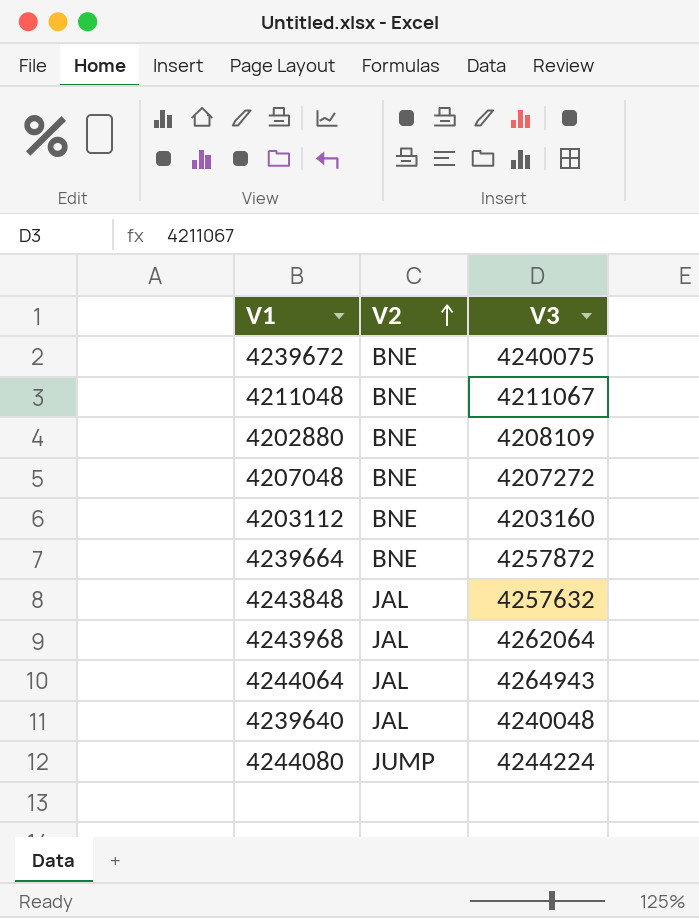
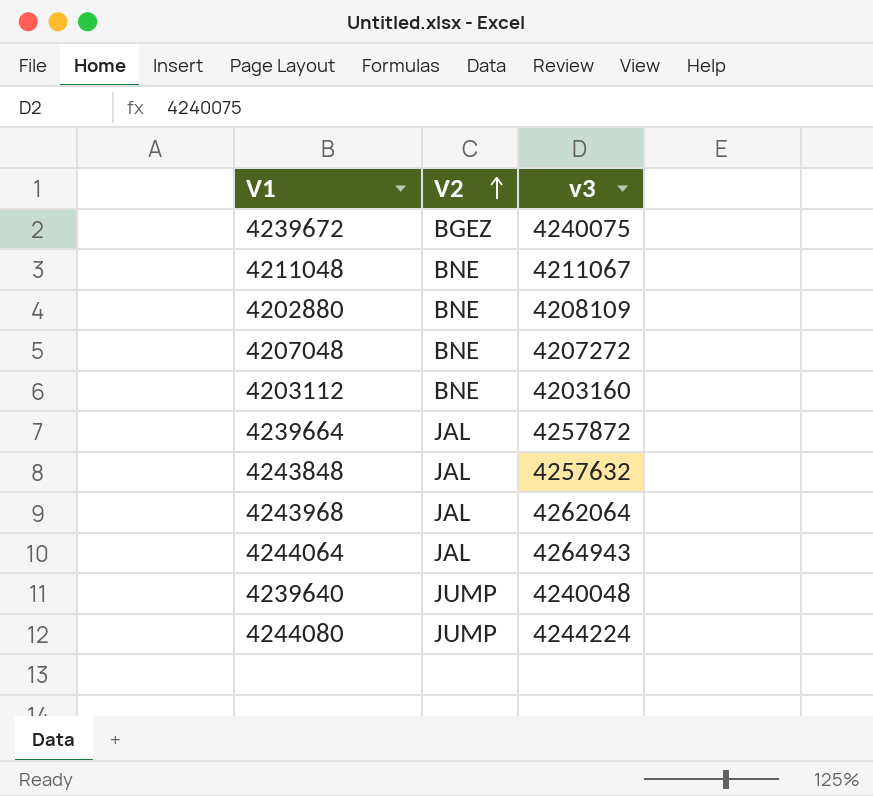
column name: V3 -> v3
4239672 | V2: BNE -> BGEZ
4239664 | V2: BNE -> JAL
4239640 | V2: JAL -> JUMP

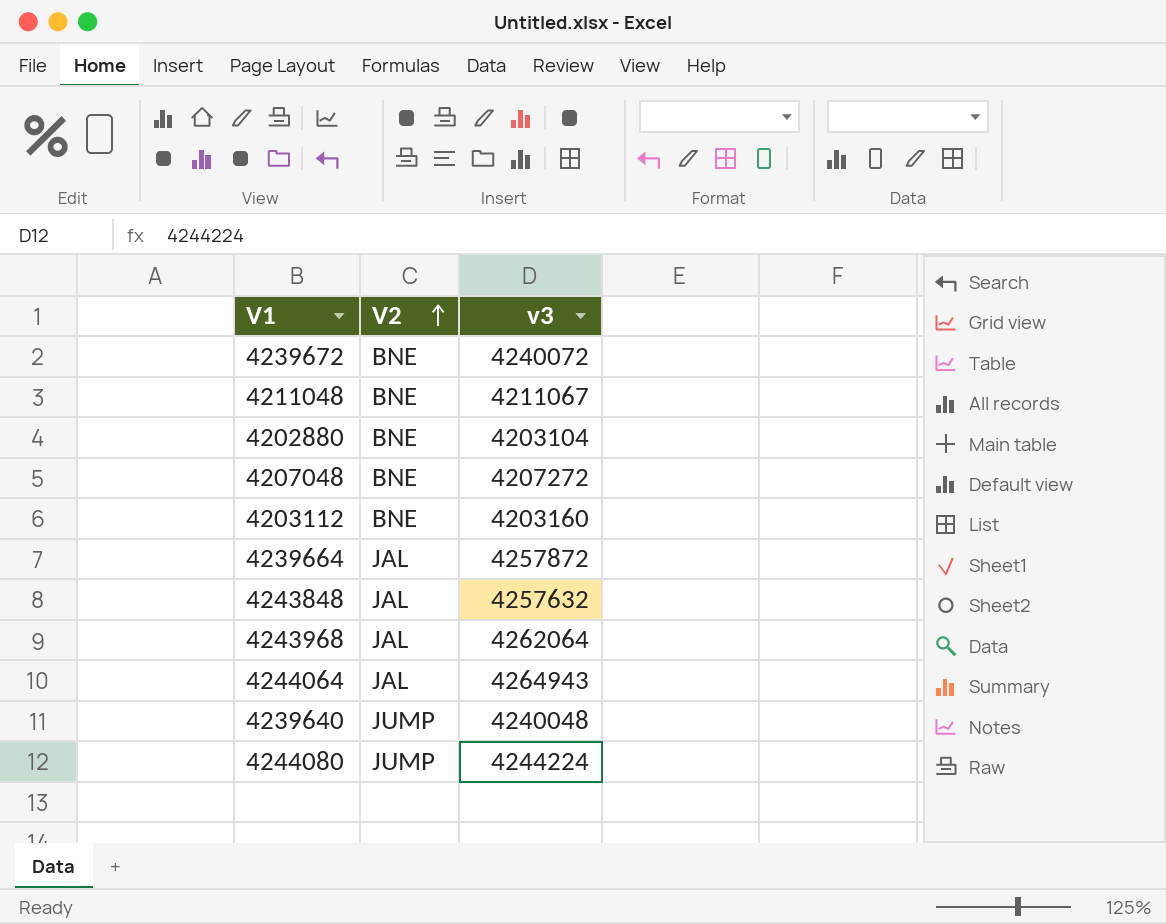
4239672 | V2: BGEZ -> BNE
4239672 | v3: 4240075 -> 4240072
4202880 | v3: 4208109 -> 4203104

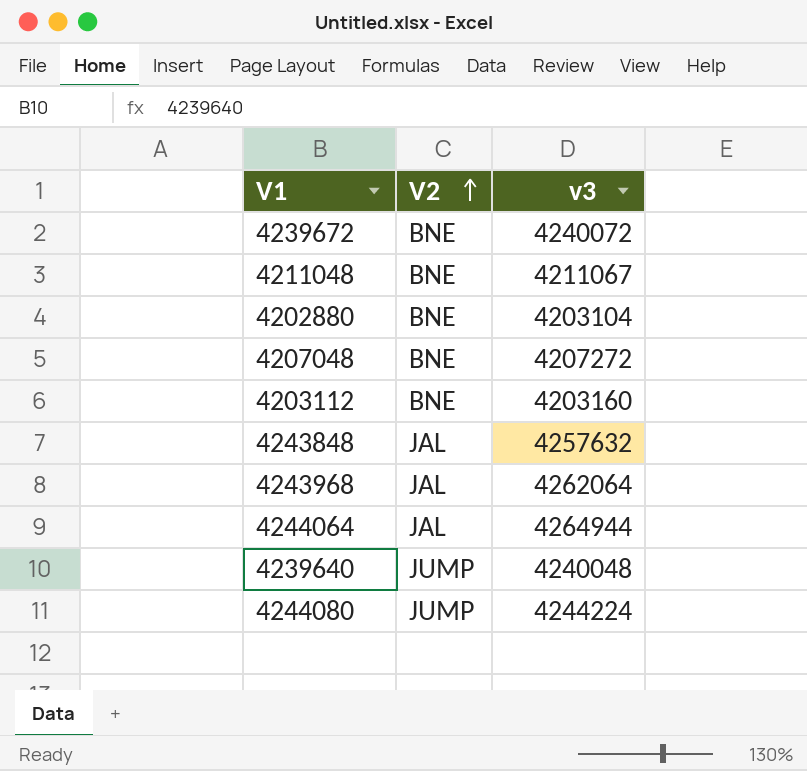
row 4239664: JAL | 4257872 -> none
4244064 | v3: 4264943 -> 4264944

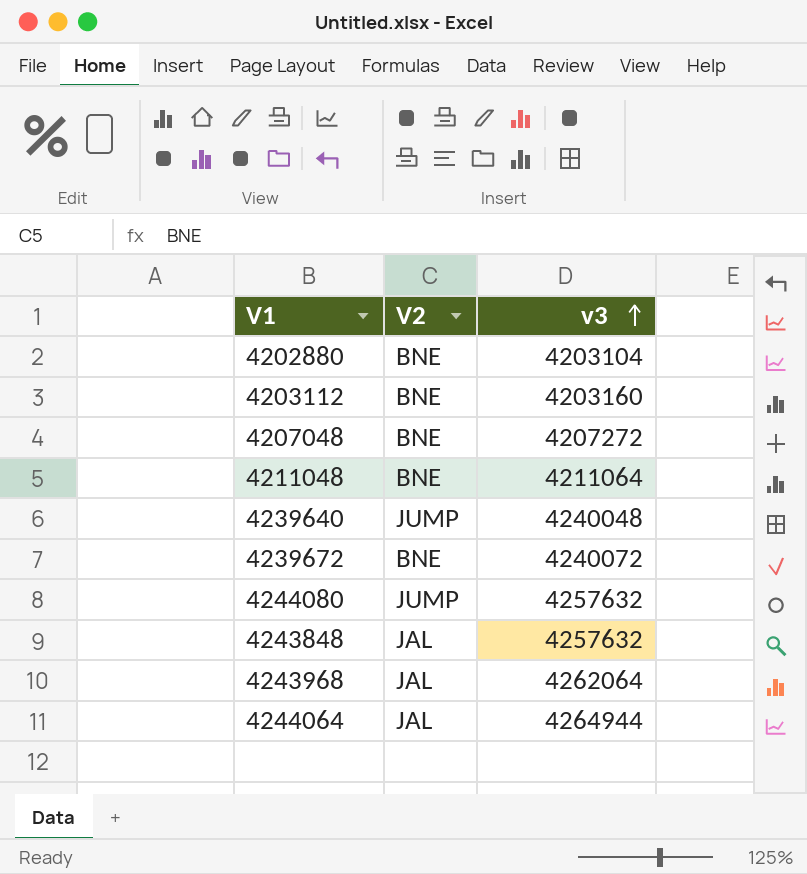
row order: V2 ascending -> v3 ascending
4211048 | v3: 4211067 -> 4211064
4244080 | v3: 4244224 -> 4257632

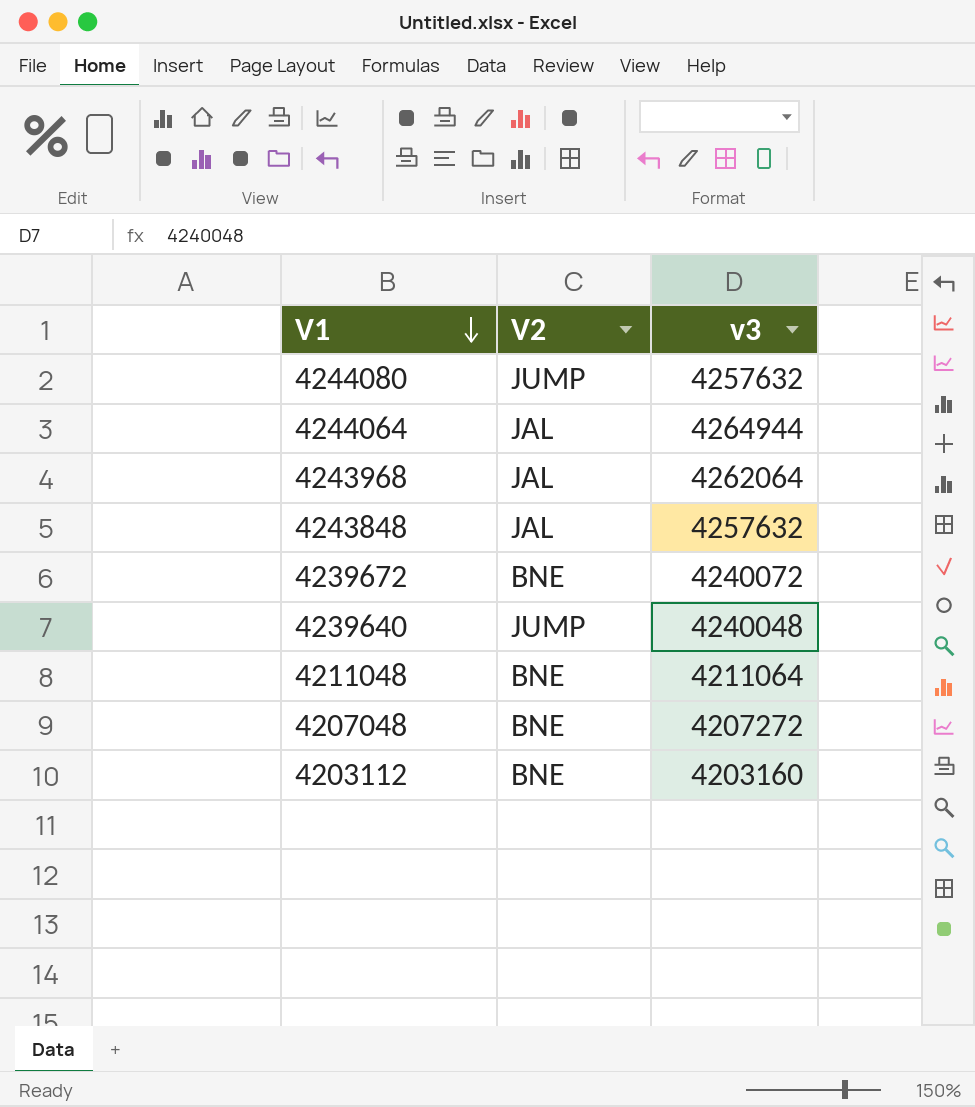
row order: v3 ascending -> V1 descending
row 4202880: BNE | 4203104 -> none

